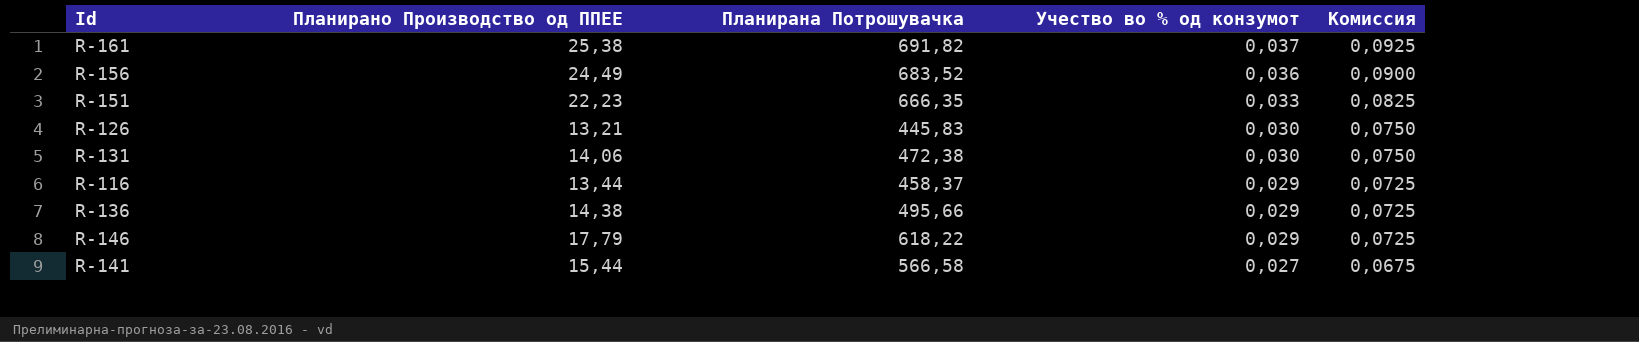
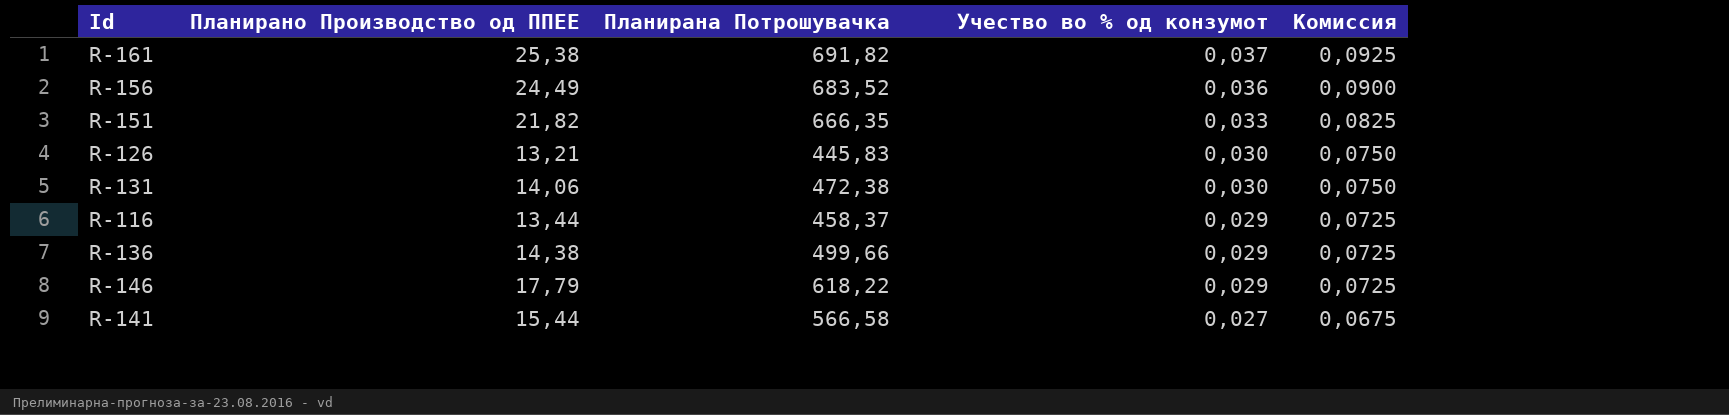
R-151 | Планирано Производство од ППЕЕ: 22,23 -> 21,82
R-136 | Планирана Потрошувачка: 495,66 -> 499,66

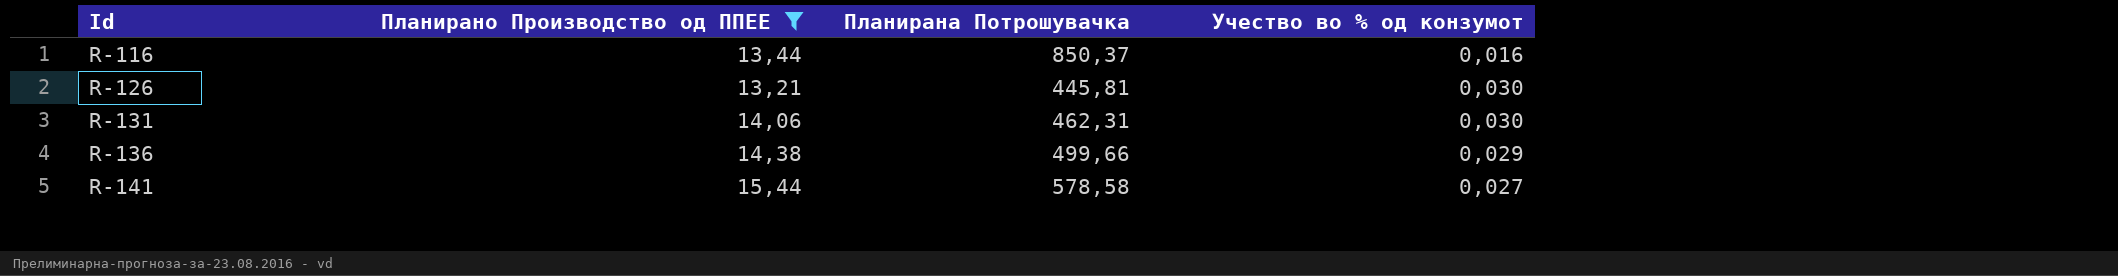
filter: none -> Планирано Производство од ППЕЕ <= 15,44
row order: Учество во % од конзумот descending -> Id ascending
column Комиссия | formula: [Учество во % од конзумот] * 2,5 -> none
R-116 | Планирана Потрошувачка: 458,37 -> 850,37
R-116 | Учество во % од конзумот: 0,029 -> 0,016
R-126 | Планирана Потрошувачка: 445,83 -> 445,81
R-131 | Планирана Потрошувачка: 472,38 -> 462,31
R-141 | Планирана Потрошувачка: 566,58 -> 578,58

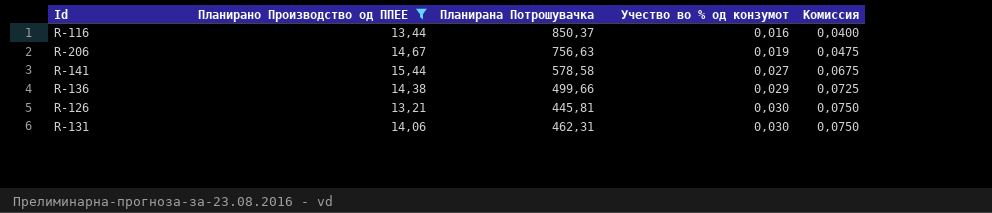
row order: Id ascending -> Учество во % од конзумот ascending
column Комиссия | formula: none -> [Учество во % од конзумот] * 2,5
row R-206: none -> 14,67 | 756,63 | 0,019 | 0,0475

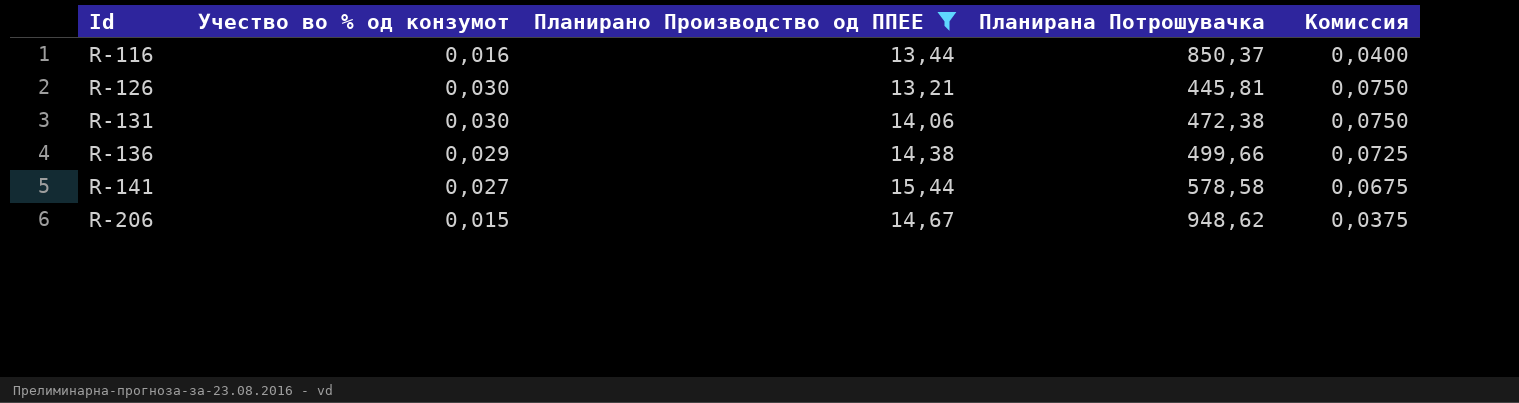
row order: Учество во % од конзумот ascending -> Id ascending
column Учество во % од конзумот | position: 4 -> 2
R-131 | Планирана Потрошувачка: 462,31 -> 472,38
R-206 | Учество во % од конзумот: 0,019 -> 0,015
R-206 | Планирана Потрошувачка: 756,63 -> 948,62
R-206 | Комиссия: 0,0475 -> 0,0375

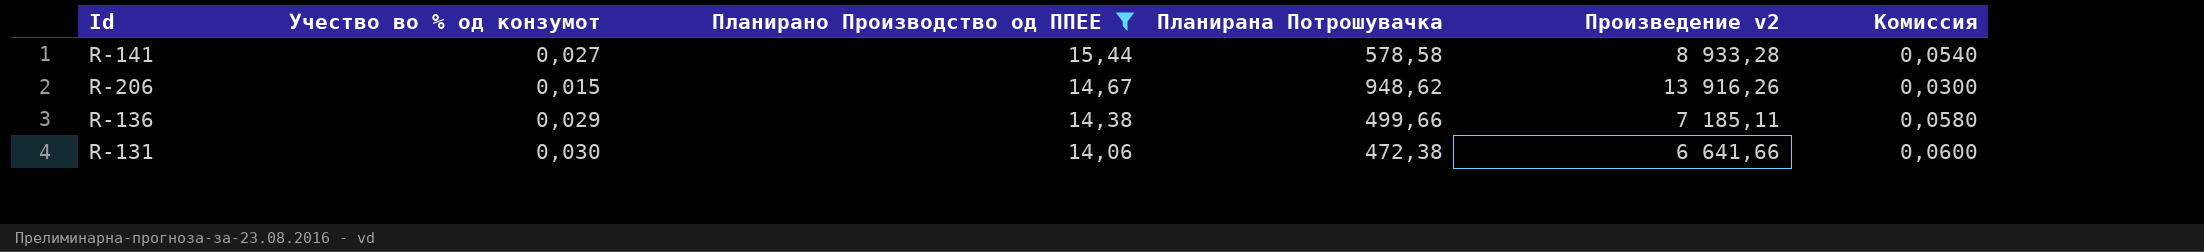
row order: Id ascending -> Планирано Производство од ППЕЕ descending
column Произведение v2 | formula: none -> [Планирано Производство од ППЕЕ] * [Планирана Потрошувачка]
column Комиссия | formula: [Учество во % од конзумот] * 2,5 -> [Учество во % од конзумот] * 2
row R-116: 0,016 | 13,44 | 850,37 | 0,0400 -> none
row R-126: 0,030 | 13,21 | 445,81 | 0,0750 -> none

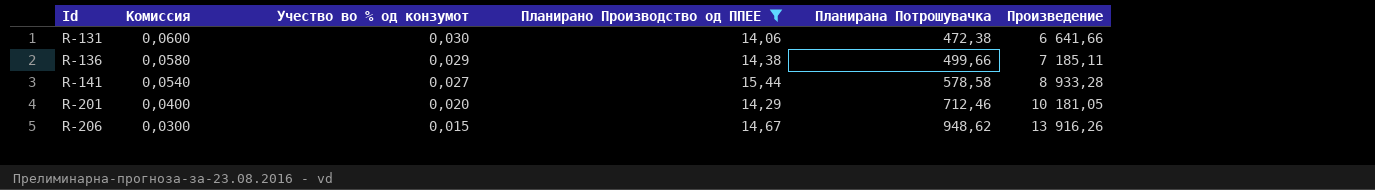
row order: Планирано Производство од ППЕЕ descending -> Id ascending
column Комиссия | position: 6 -> 2
column name: Произведение v2 -> Произведение
row R-201: none -> 0,0400 | 0,020 | 14,29 | 712,46 | 10 181,05

